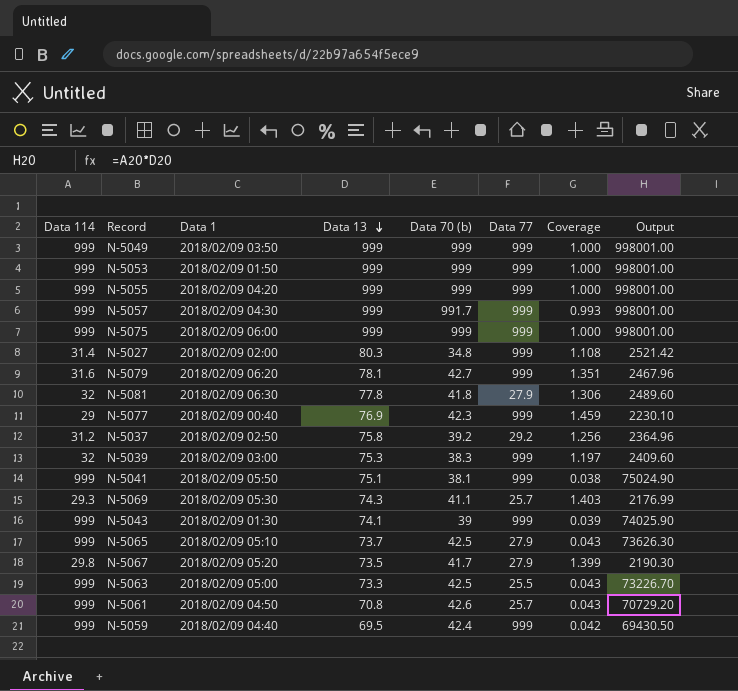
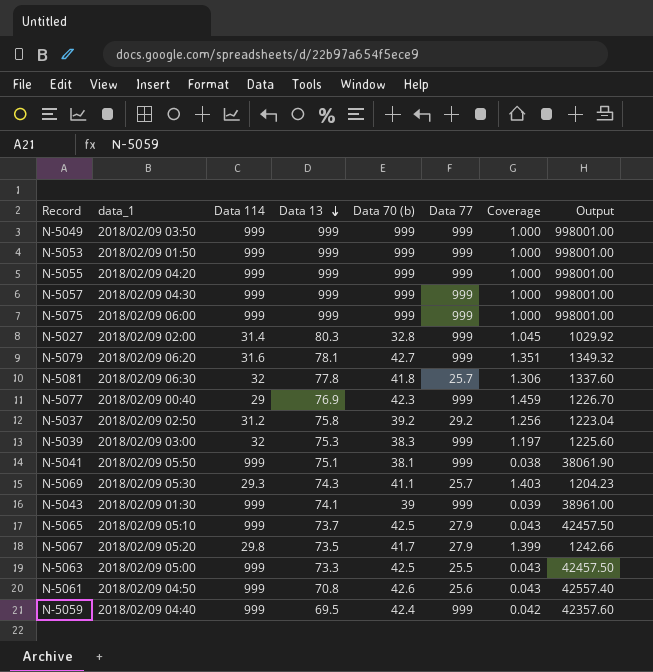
column name: Data 1 -> data_1
column Data 114 | position: 1 -> 3
column Output | formula: [Data 114] * [Data 13] -> [Data 114] * [Data 70 (b)]
N-5057 | Data 70 (b): 991.7 -> 999
N-5057 | Coverage: 0.993 -> 1.000
N-5027 | Data 70 (b): 34.8 -> 32.8
N-5027 | Coverage: 1.108 -> 1.045
N-5081 | Data 77: 27.9 -> 25.7
N-5061 | Data 77: 25.7 -> 25.6

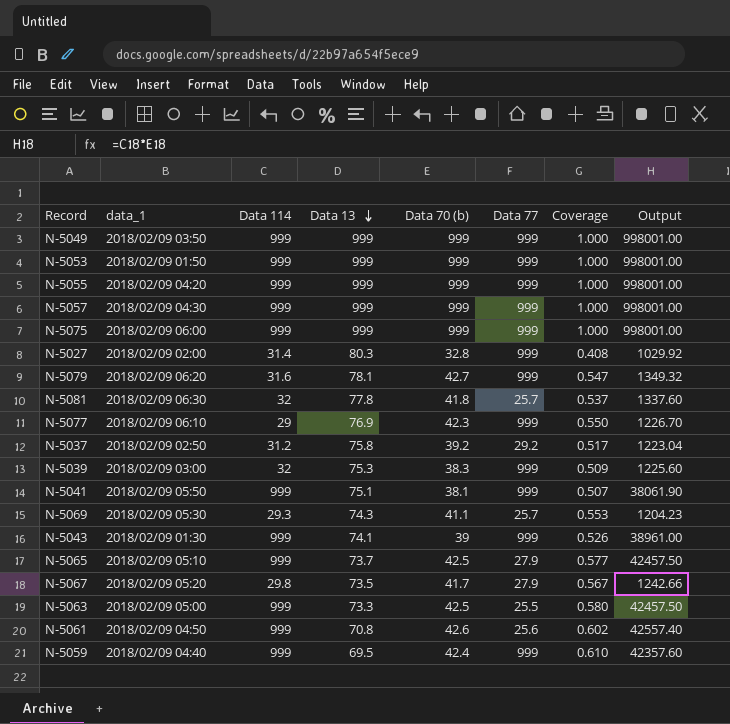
column Coverage | formula: [Data 70 (b)] / [Data 114] -> [Data 70 (b)] / [Data 13]
N-5077 | data_1: 2018/02/09 00:40 -> 2018/02/09 06:10

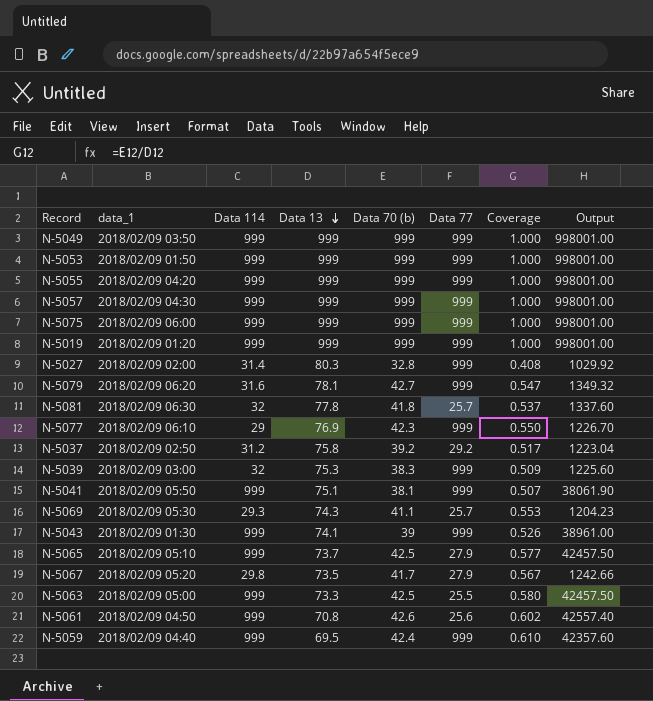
row N-5019: none -> 2018/02/09 01:20 | 999 | 999 | 999 | 999 | 1.000 | 998001.00

